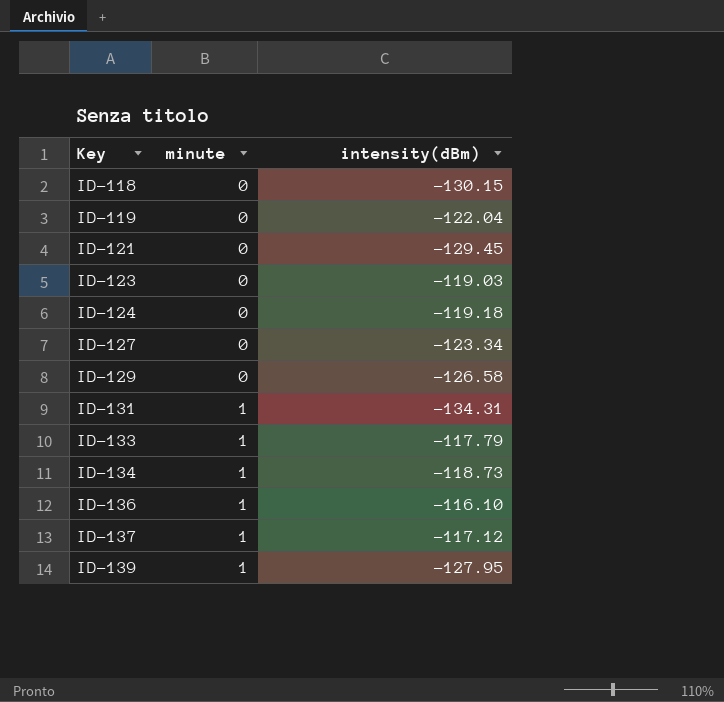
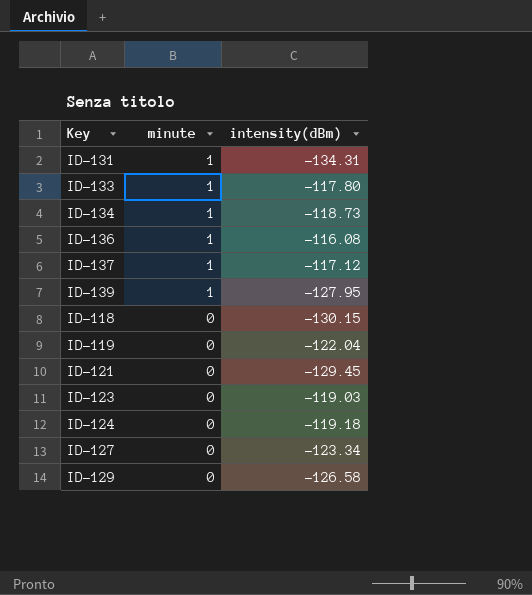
row order: Key ascending -> minute descending
ID-133 | intensity(dBm): -117.79 -> -117.80
ID-136 | intensity(dBm): -116.10 -> -116.08

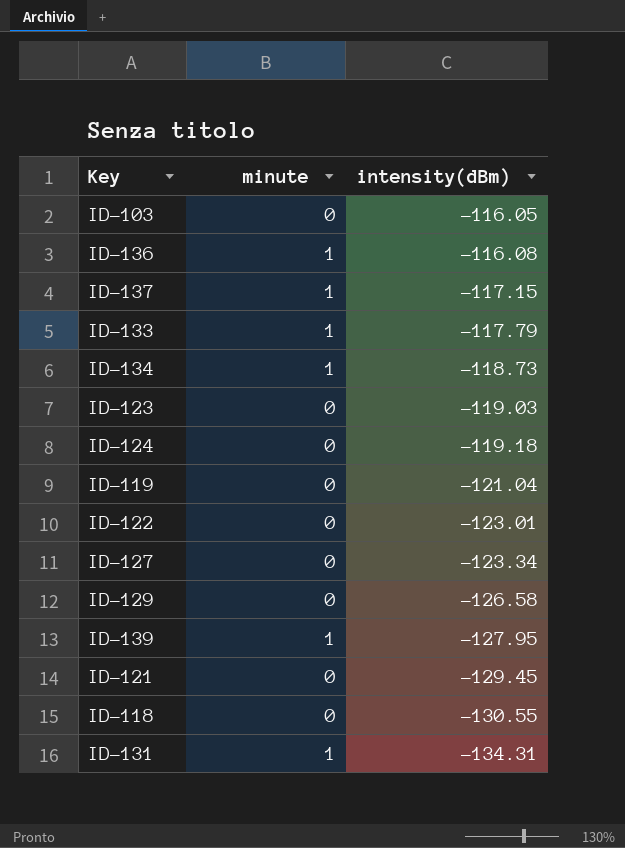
row order: minute descending -> intensity(dBm) descending
row ID-103: none -> 0 | -116.05
ID-137 | intensity(dBm): -117.12 -> -117.15
ID-133 | intensity(dBm): -117.80 -> -117.79
ID-119 | intensity(dBm): -122.04 -> -121.04
row ID-122: none -> 0 | -123.01
ID-118 | intensity(dBm): -130.15 -> -130.55

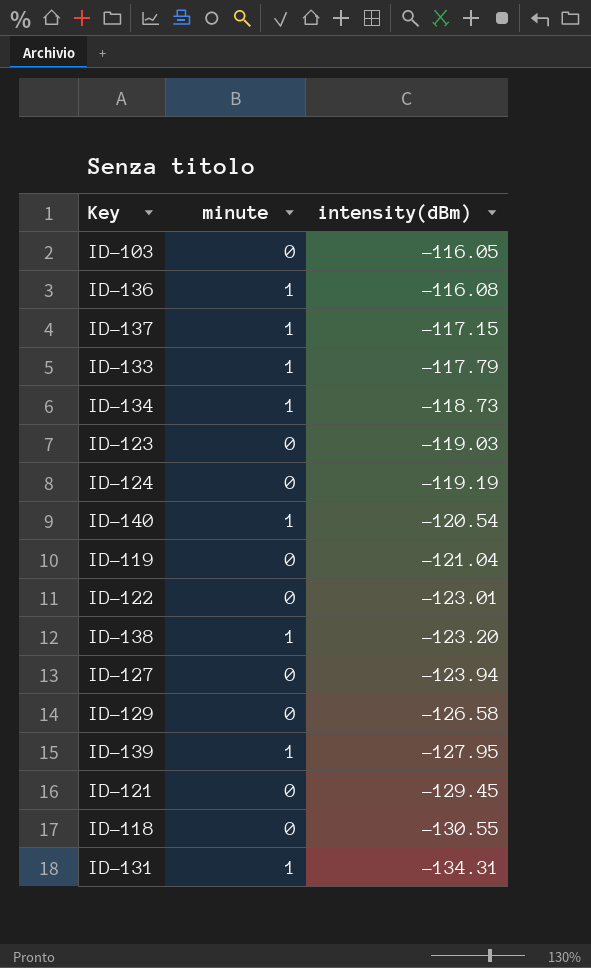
ID-124 | intensity(dBm): -119.18 -> -119.19
row ID-140: none -> 1 | -120.54
row ID-138: none -> 1 | -123.20
ID-127 | intensity(dBm): -123.34 -> -123.94

